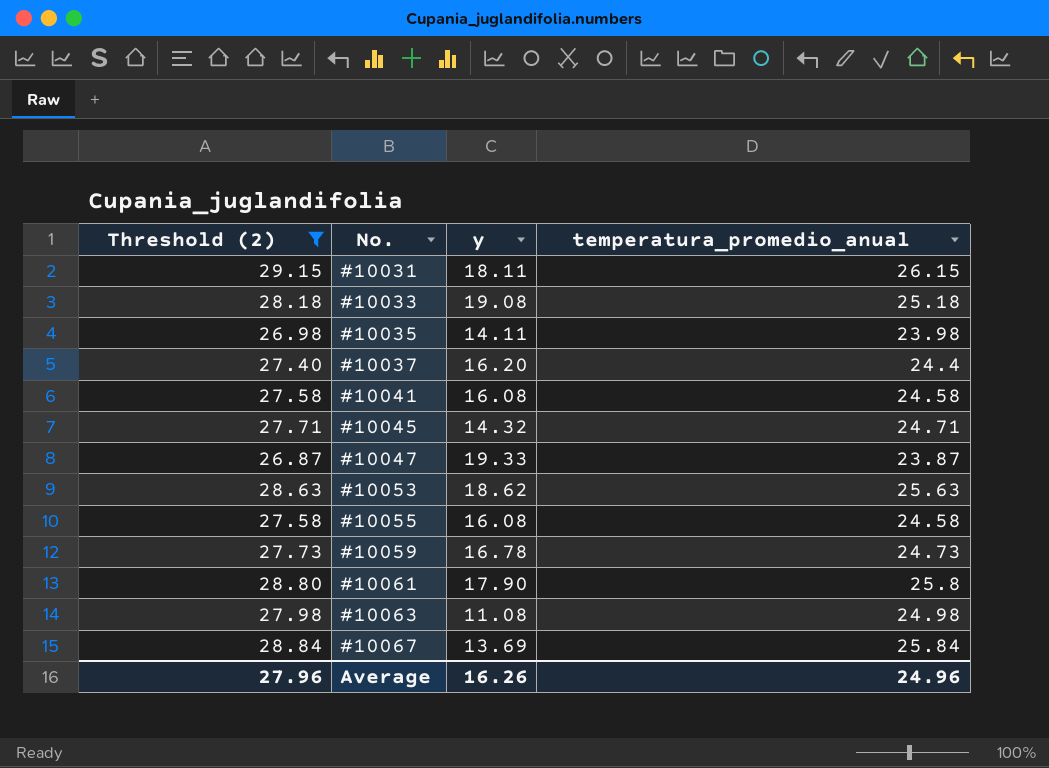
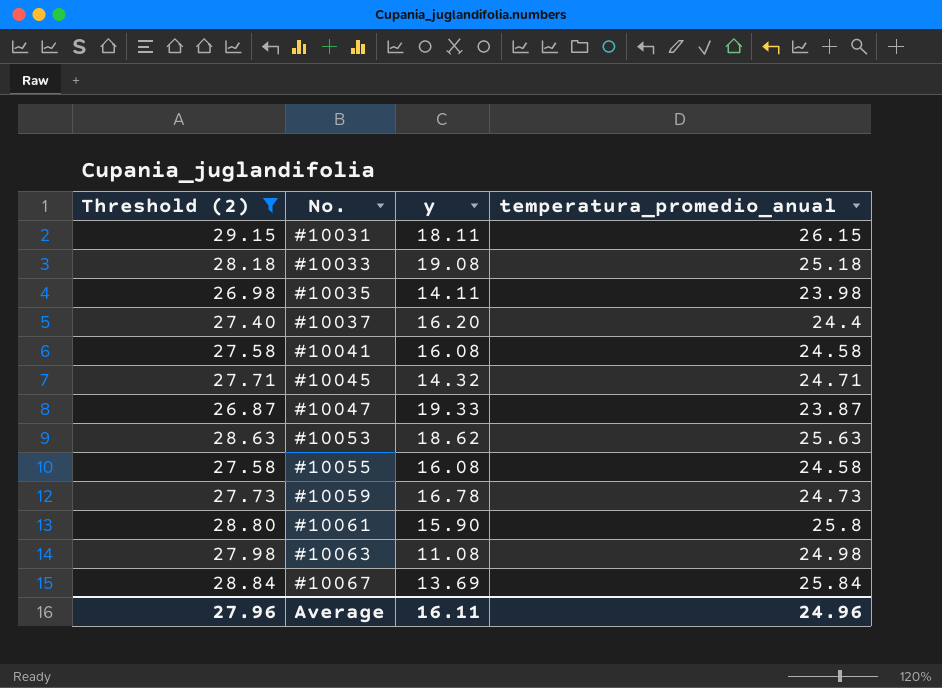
#10061 | y: 17.90 -> 15.90
Average | y: 16.26 -> 16.11

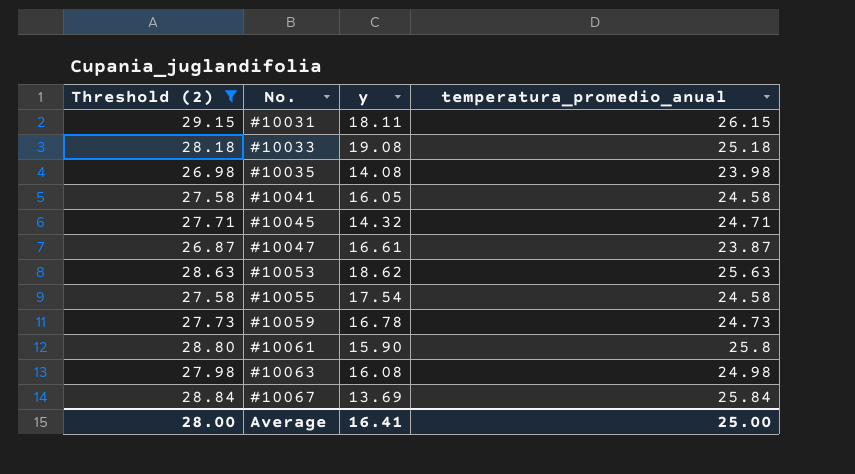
row #10037: 27.40 | 16.20 | 24.4 -> none
#10035 | y: 14.11 -> 14.08
#10041 | y: 16.08 -> 16.05
#10047 | y: 19.33 -> 16.61
#10055 | y: 16.08 -> 17.54
#10063 | y: 11.08 -> 16.08
Average | Threshold (2): 27.96 -> 28.00
Average | y: 16.11 -> 16.41
Average | temperatura_promedio_anual: 24.96 -> 25.00

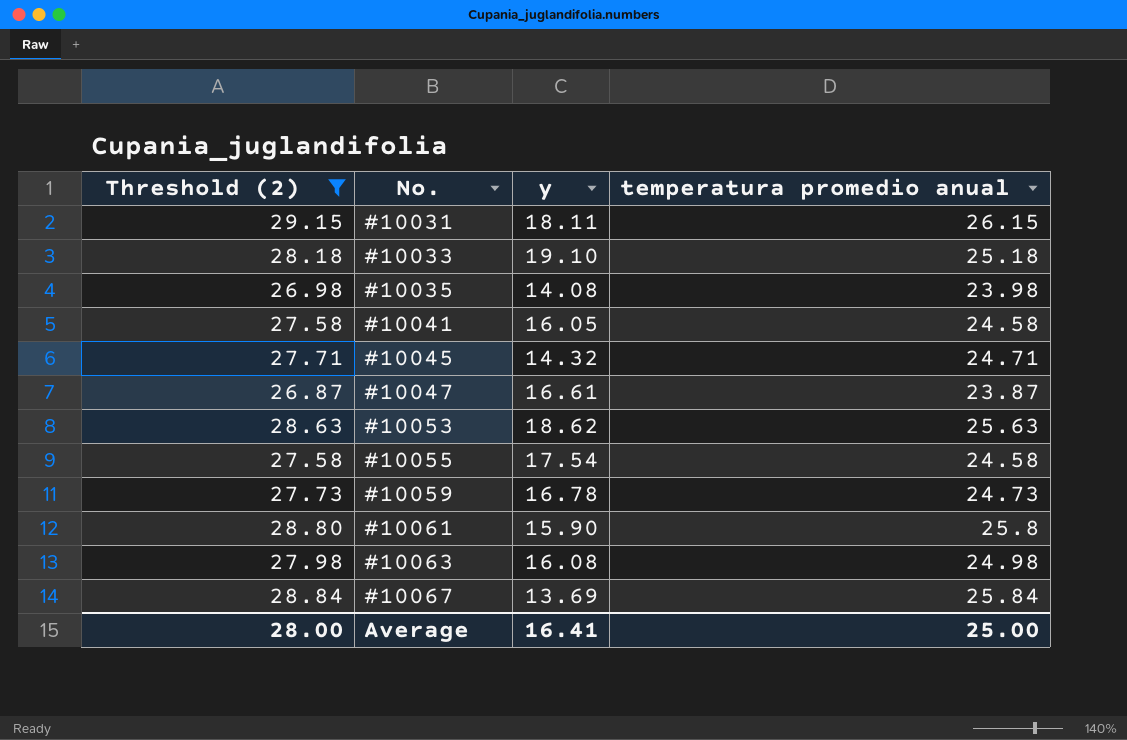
column name: temperatura_promedio_anual -> temperatura promedio anual
#10033 | y: 19.08 -> 19.10

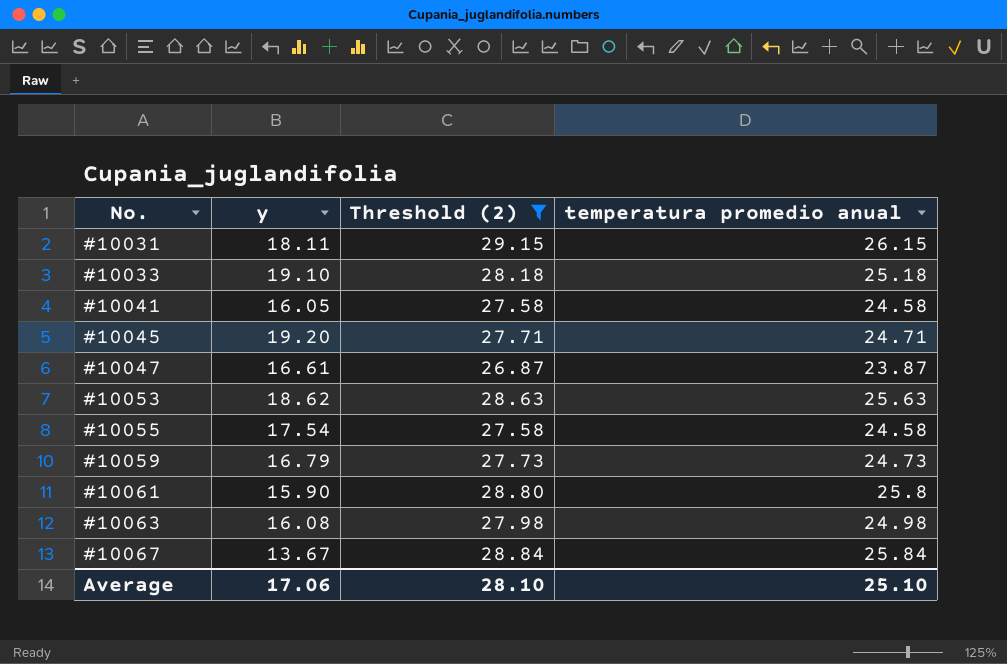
column Threshold (2) | position: 1 -> 3
row #10035: 26.98 | 14.08 | 23.98 -> none
#10045 | y: 14.32 -> 19.20
#10059 | y: 16.78 -> 16.79
#10067 | y: 13.69 -> 13.67
Average | y: 16.41 -> 17.06
Average | Threshold (2): 28.00 -> 28.10
Average | temperatura promedio anual: 25.00 -> 25.10

